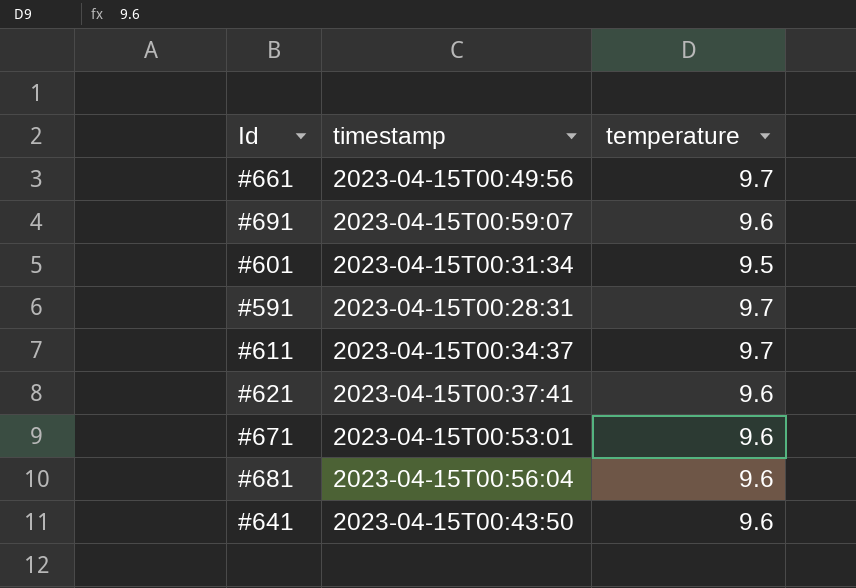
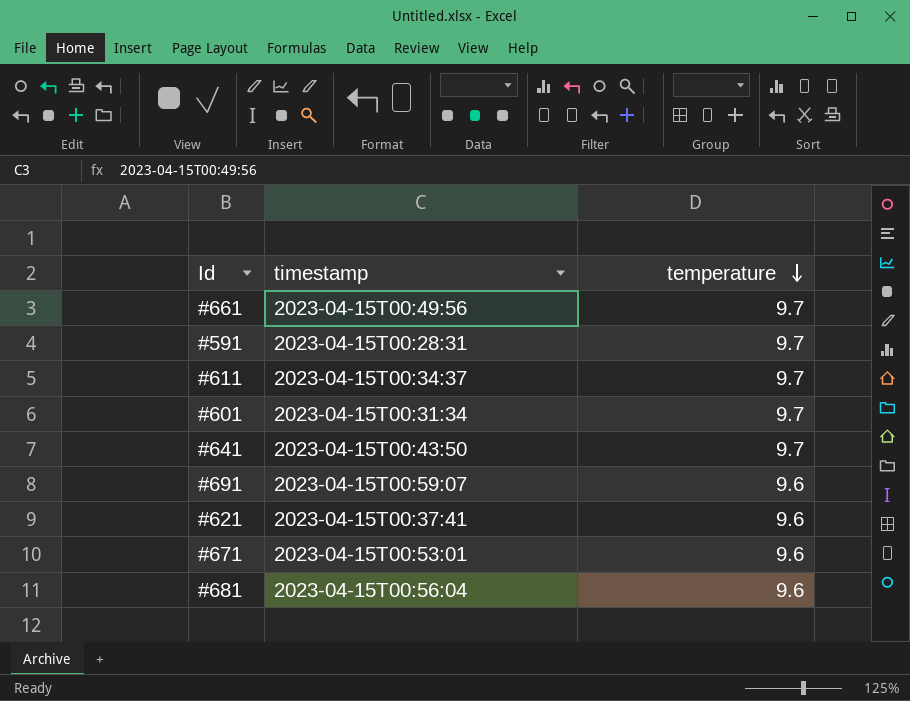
row order: none -> temperature descending
#601 | temperature: 9.5 -> 9.7
#641 | temperature: 9.6 -> 9.7

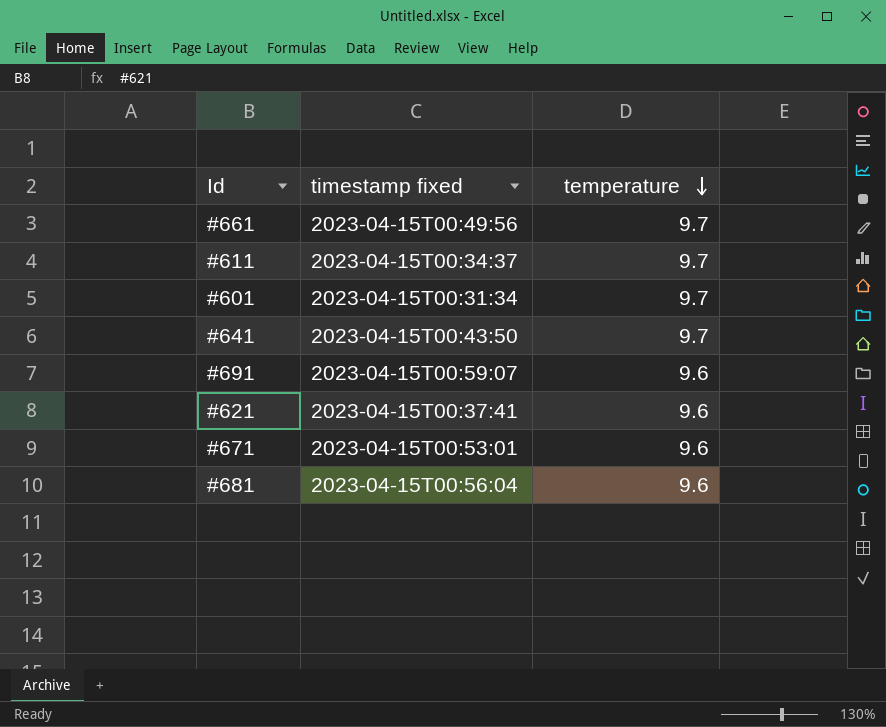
column name: timestamp -> timestamp fixed
row #591: 2023-04-15T00:28:31 | 9.7 -> none

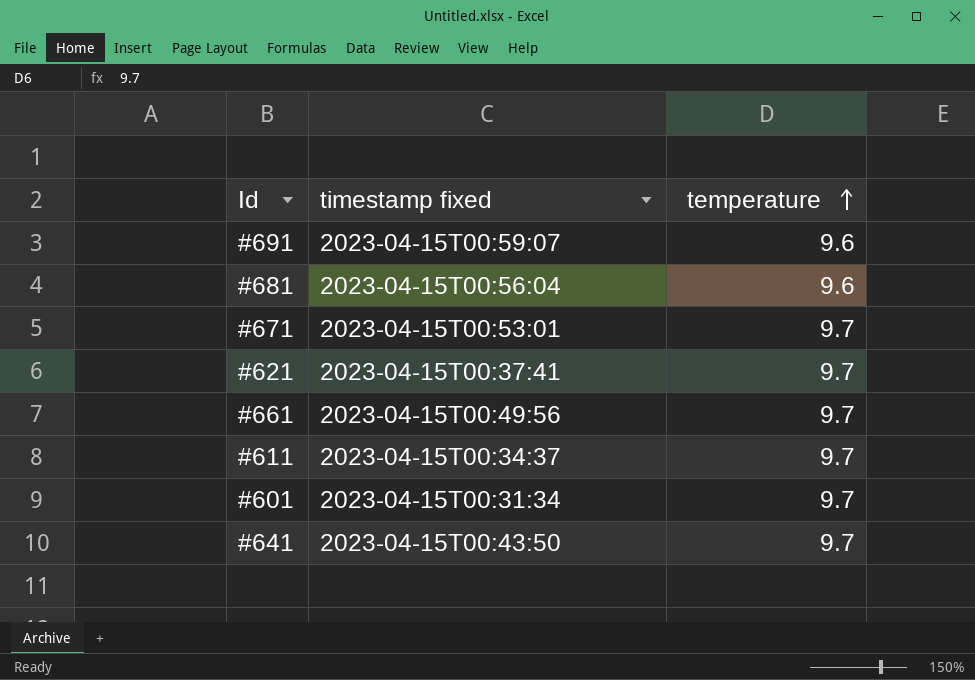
row order: temperature descending -> temperature ascending
#671 | temperature: 9.6 -> 9.7
#621 | temperature: 9.6 -> 9.7

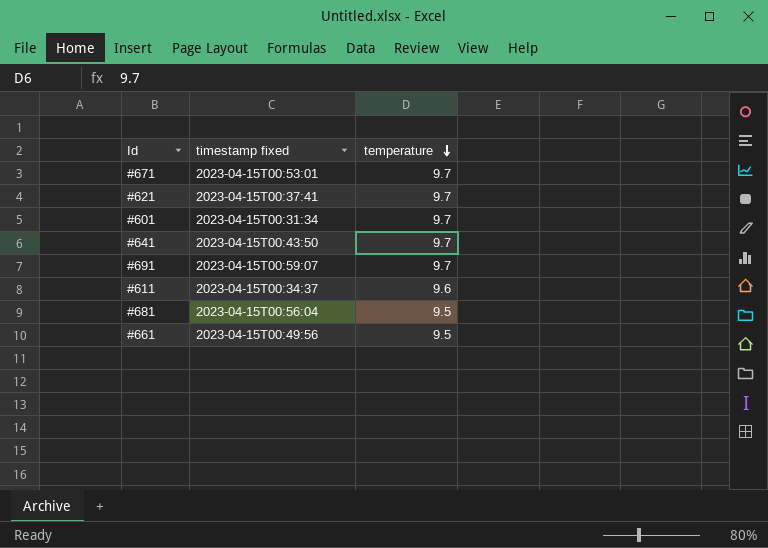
row order: temperature ascending -> temperature descending
#691 | temperature: 9.6 -> 9.7
#611 | temperature: 9.7 -> 9.6
#681 | temperature: 9.6 -> 9.5
#661 | temperature: 9.7 -> 9.5

